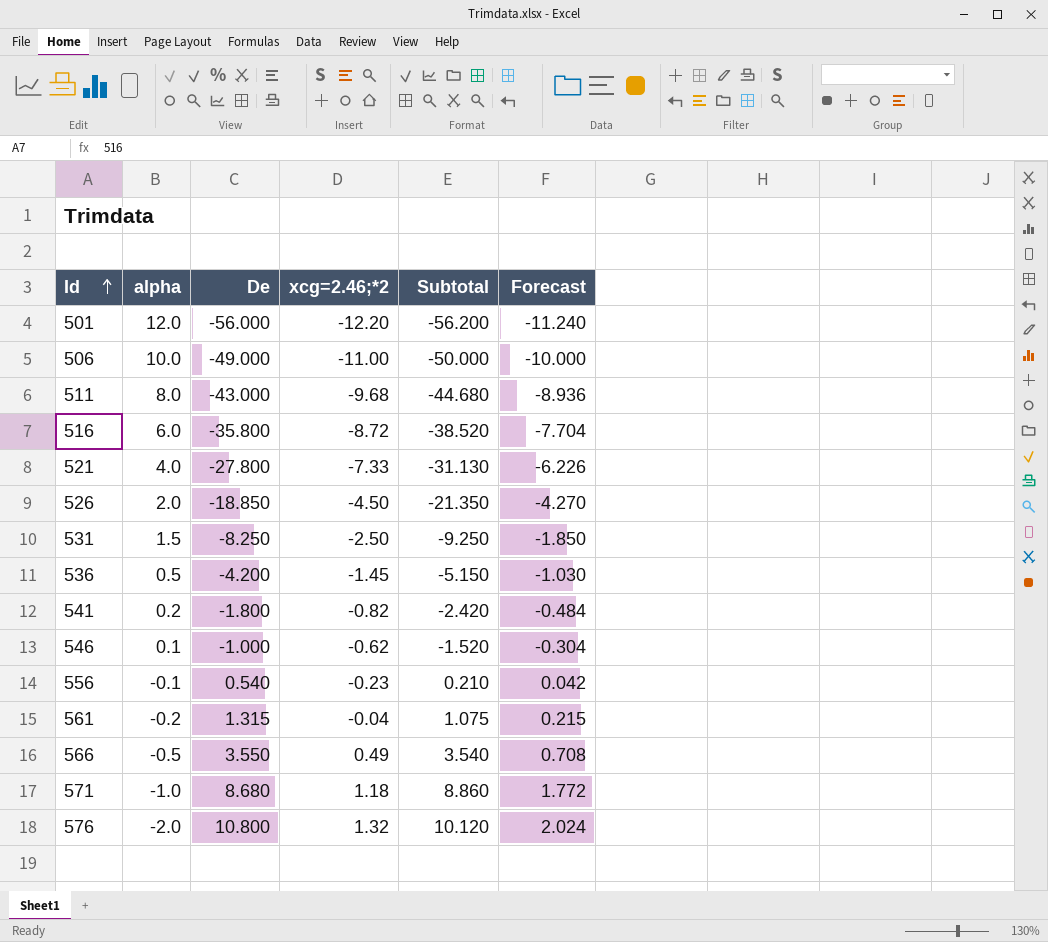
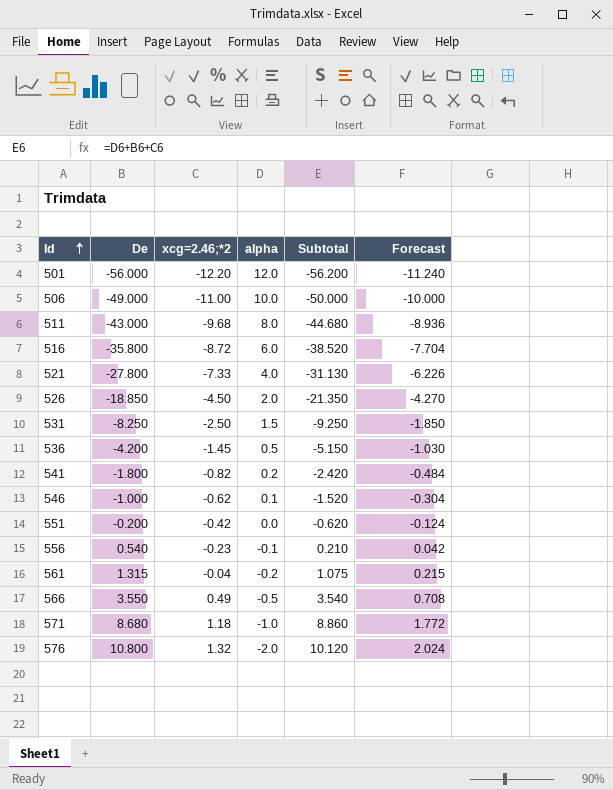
column alpha | position: 2 -> 4
row 551: none -> -0.200 | -0.42 | 0.0 | -0.620 | -0.124

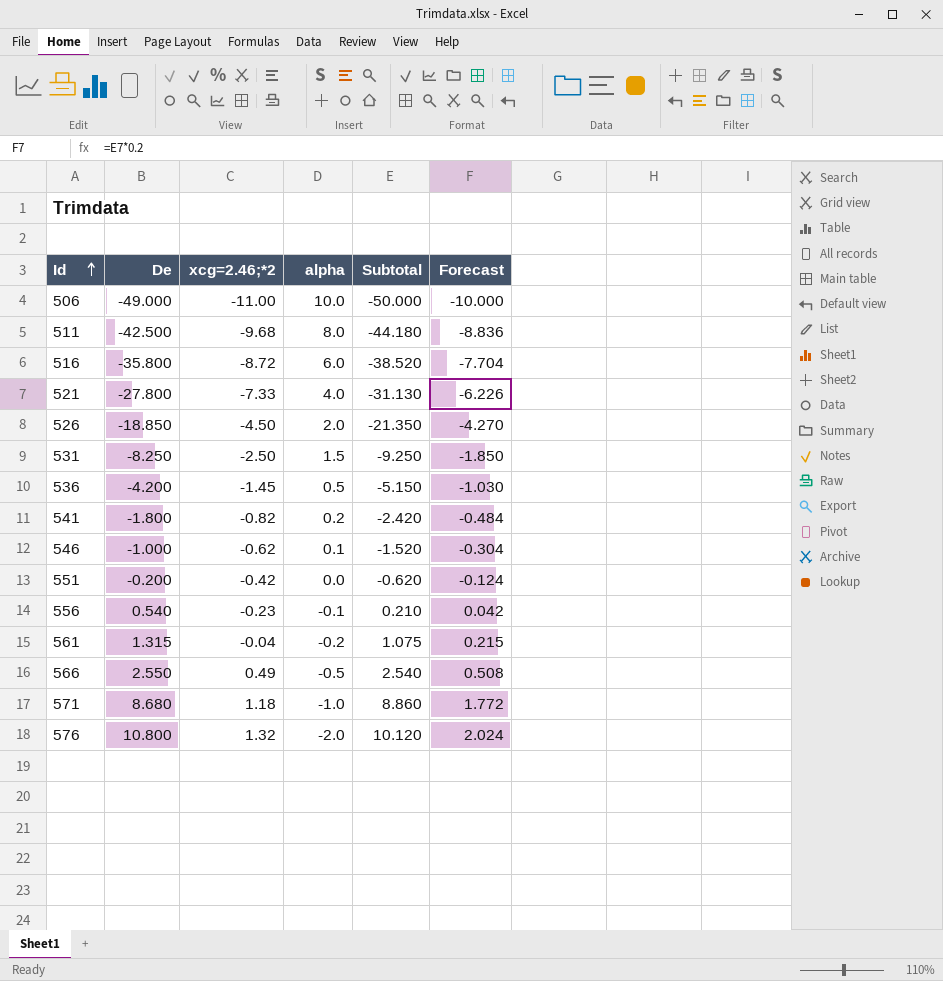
row 501: -56.000 | -12.20 | 12.0 | -56.200 | -11.240 -> none
511 | De: -43.000 -> -42.500
511 | Subtotal: -44.680 -> -44.180
511 | Forecast: -8.936 -> -8.836
566 | De: 3.550 -> 2.550
566 | Subtotal: 3.540 -> 2.540
566 | Forecast: 0.708 -> 0.508

